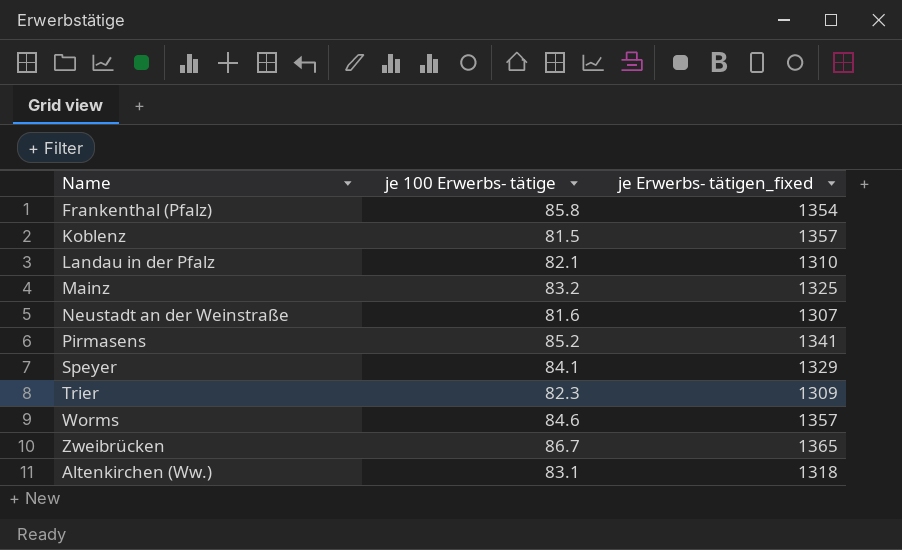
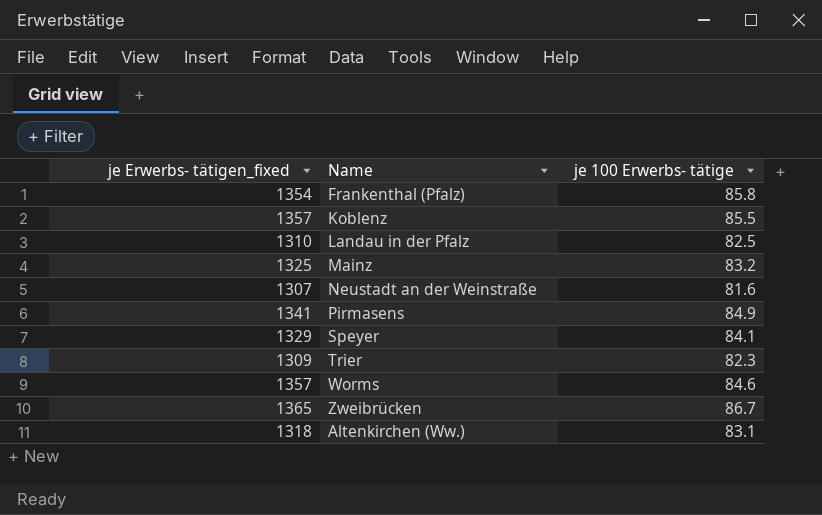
column je Erwerbs- tätigen_fixed | position: 3 -> 1
Koblenz | je 100 Erwerbs- tätige: 81.5 -> 85.5
Landau in der Pfalz | je 100 Erwerbs- tätige: 82.1 -> 82.5
Pirmasens | je 100 Erwerbs- tätige: 85.2 -> 84.9

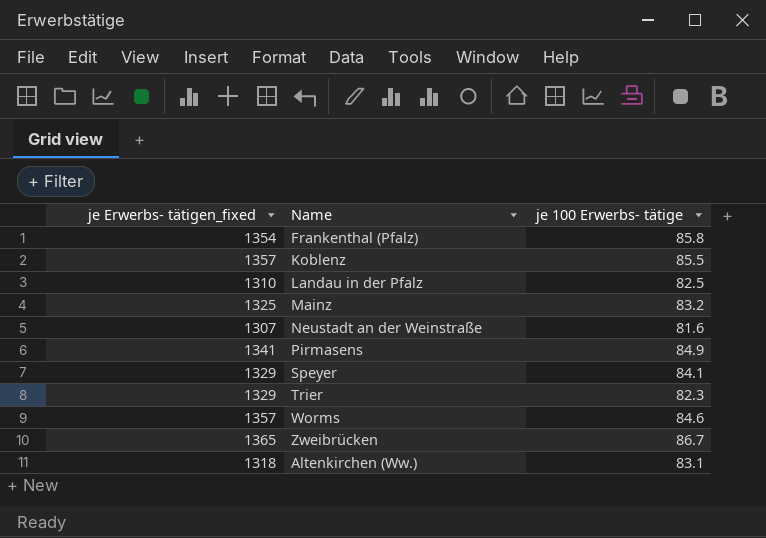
Trier | je Erwerbs- tätigen_fixed: 1309 -> 1329

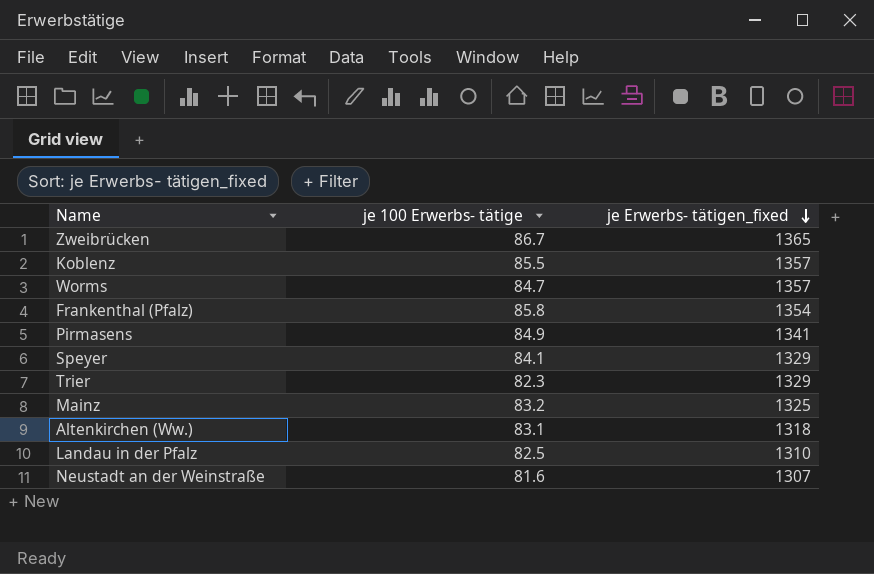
row order: none -> je Erwerbs- tätigen_fixed descending
column je Erwerbs- tätigen_fixed | position: 1 -> 3
Worms | je 100 Erwerbs- tätige: 84.6 -> 84.7

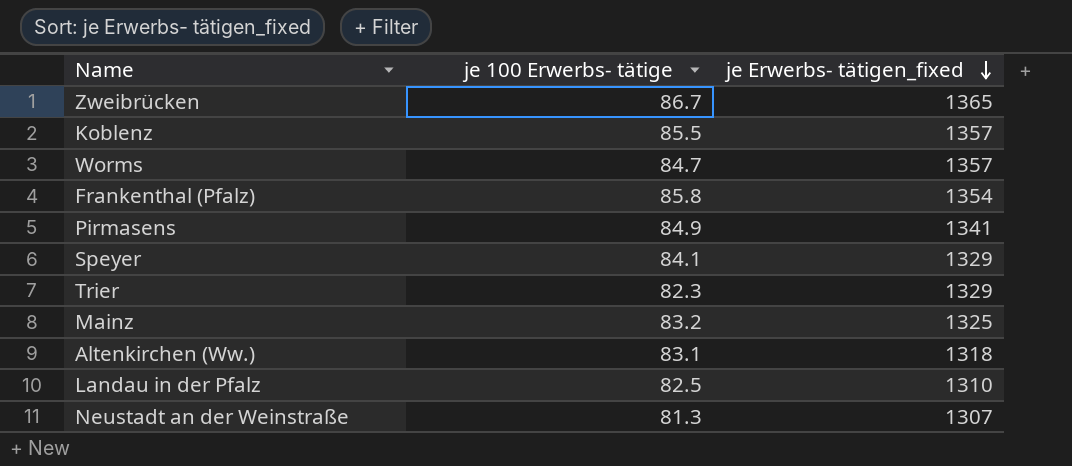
Neustadt an der Weinstraße | je 100 Erwerbs- tätige: 81.6 -> 81.3

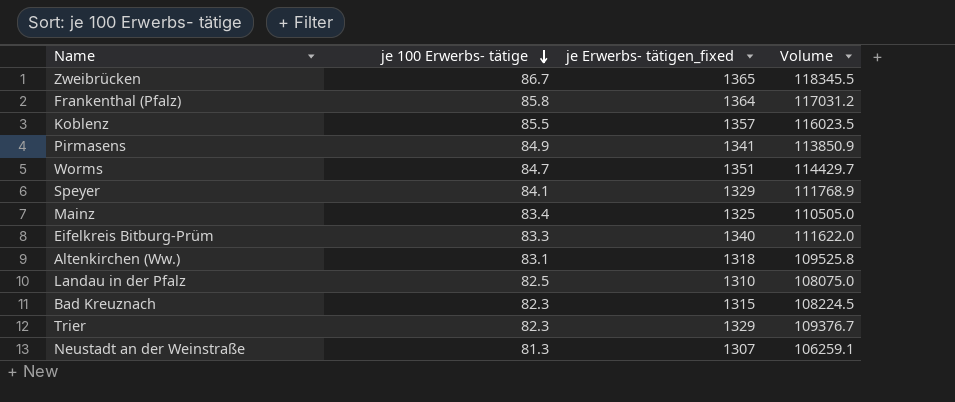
row order: je Erwerbs- tätigen_fixed descending -> je 100 Erwerbs- tätige descending
column Volume | formula: none -> [je 100 Erwerbs- tätige] * [je Erwerbs- tätigen_fixed]
Frankenthal (Pfalz) | je Erwerbs- tätigen_fixed: 1354 -> 1364
Worms | je Erwerbs- tätigen_fixed: 1357 -> 1351
Mainz | je 100 Erwerbs- tätige: 83.2 -> 83.4
row Eifelkreis Bitburg-Prüm: none -> 83.3 | 1340 | 111622.0
row Bad Kreuznach: none -> 82.3 | 1315 | 108224.5

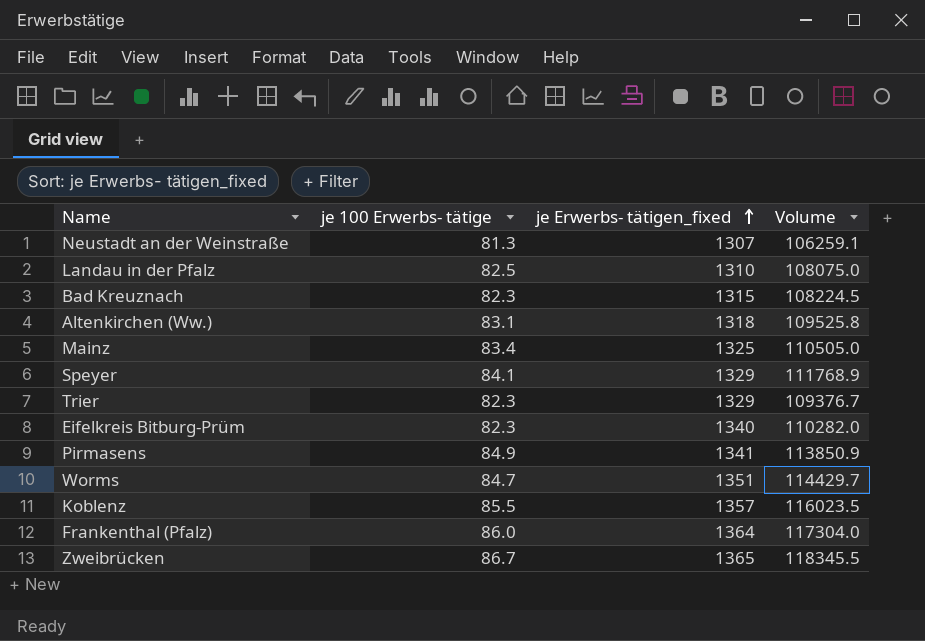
row order: je 100 Erwerbs- tätige descending -> je Erwerbs- tätigen_fixed ascending
Eifelkreis Bitburg-Prüm | je 100 Erwerbs- tätige: 83.3 -> 82.3
Eifelkreis Bitburg-Prüm | Volume: 111622.0 -> 110282.0
Frankenthal (Pfalz) | je 100 Erwerbs- tätige: 85.8 -> 86.0
Frankenthal (Pfalz) | Volume: 117031.2 -> 117304.0

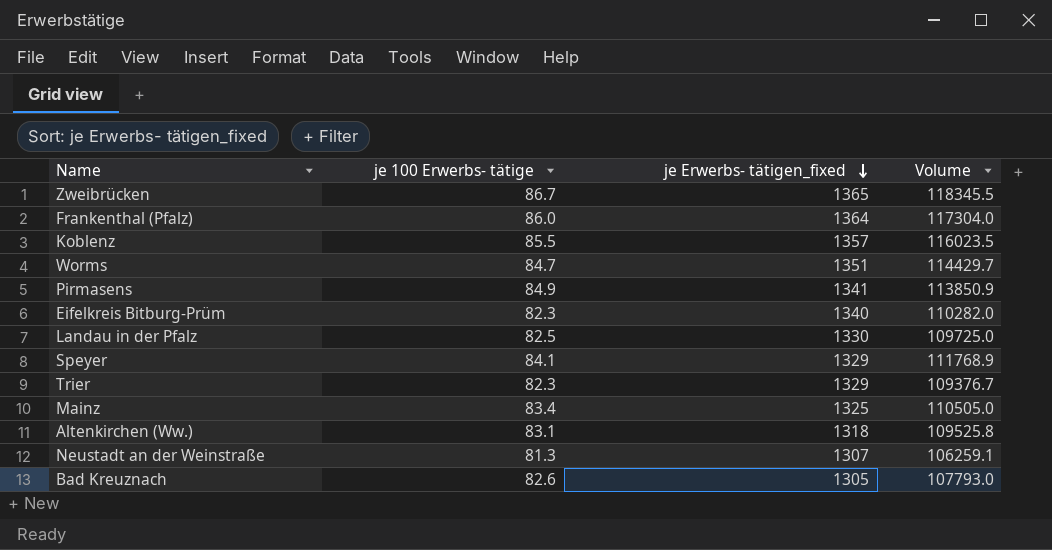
row order: je Erwerbs- tätigen_fixed ascending -> je Erwerbs- tätigen_fixed descending
Landau in der Pfalz | je Erwerbs- tätigen_fixed: 1310 -> 1330
Landau in der Pfalz | Volume: 108075.0 -> 109725.0
Bad Kreuznach | je 100 Erwerbs- tätige: 82.3 -> 82.6
Bad Kreuznach | je Erwerbs- tätigen_fixed: 1315 -> 1305
Bad Kreuznach | Volume: 108224.5 -> 107793.0

